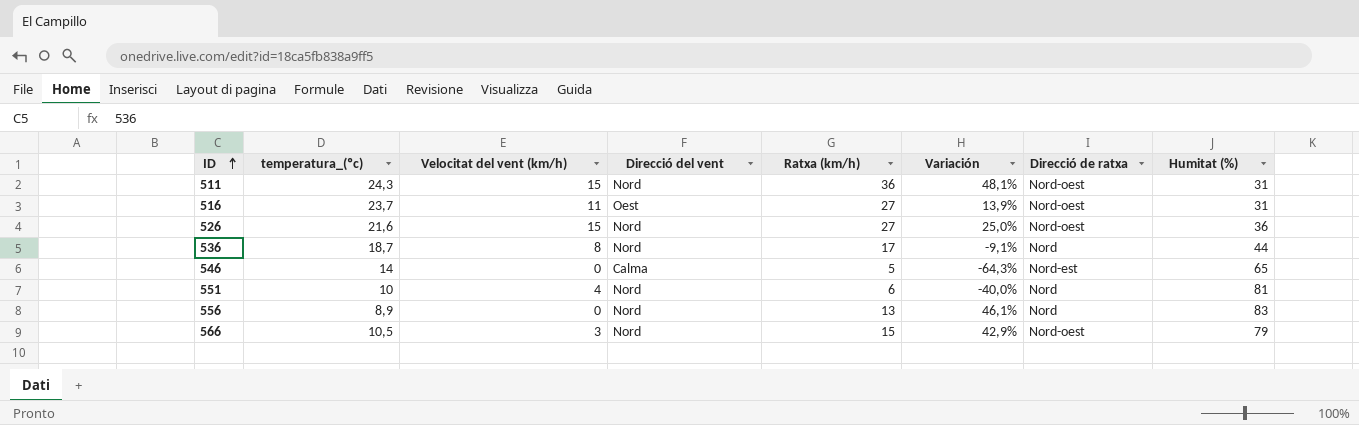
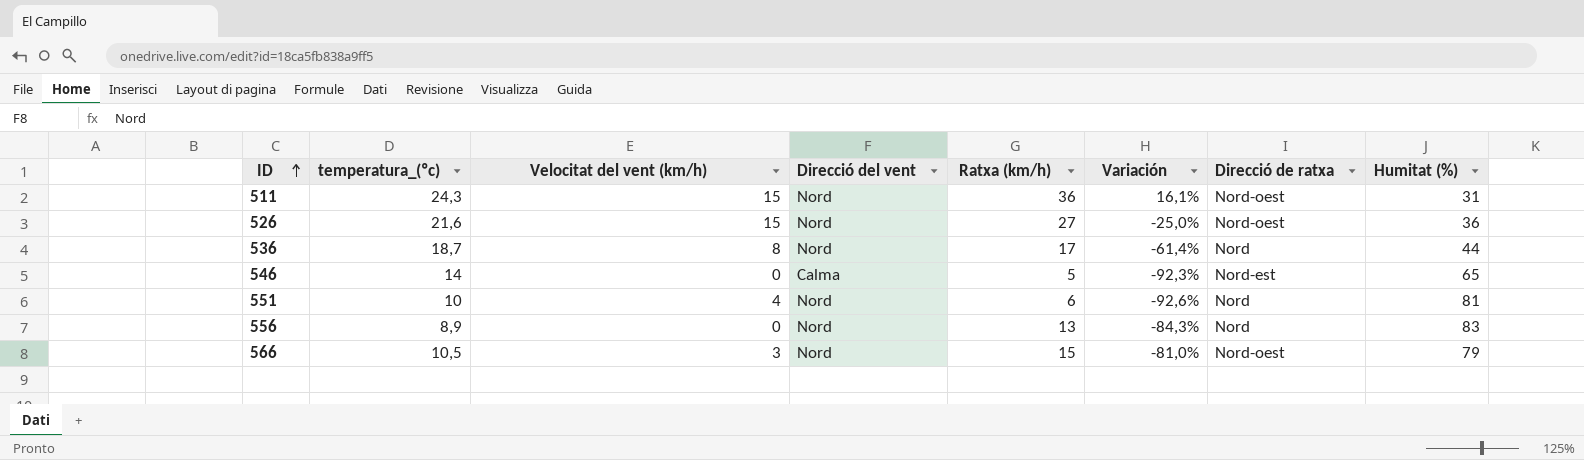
column Variación | formula: ([Ratxa (km/h)] - [temperatura_(ºc)]) / [temperatura_(ºc)] -> ([Ratxa (km/h)] - [Humitat (%)]) / [Humitat (%)]
row 516: 23,7 | 11 | Oest | 27 | 13,9% | Nord-oest | 31 -> none

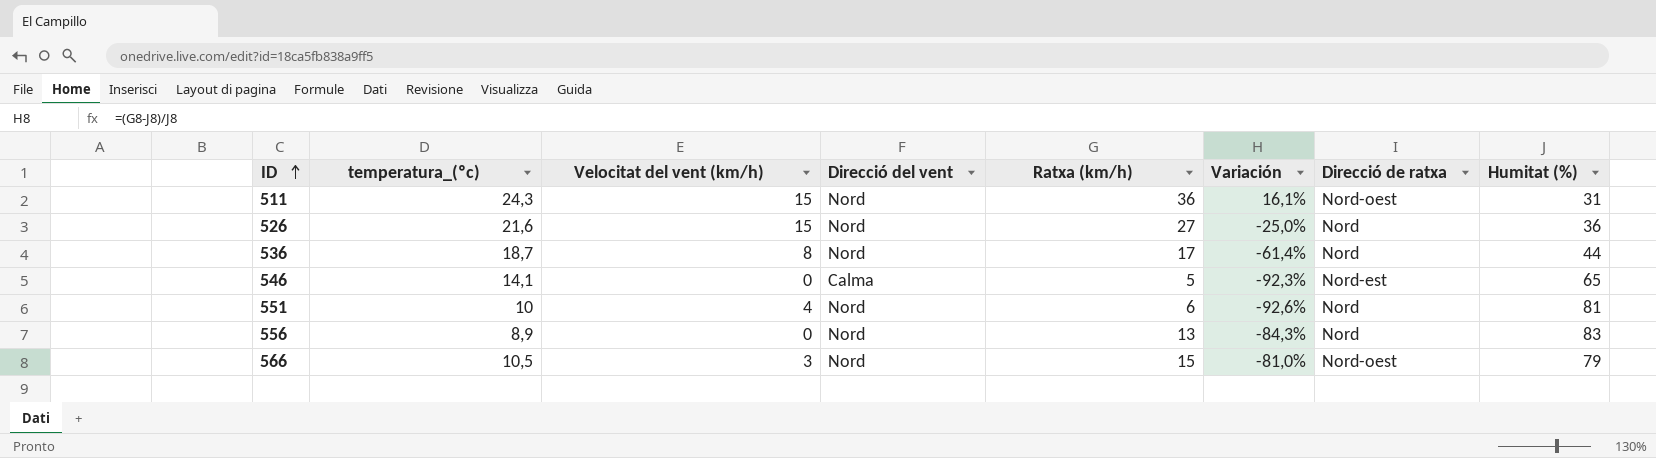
526 | Direcció de ratxa: Nord-oest -> Nord
546 | temperatura_(ºc): 14 -> 14,1

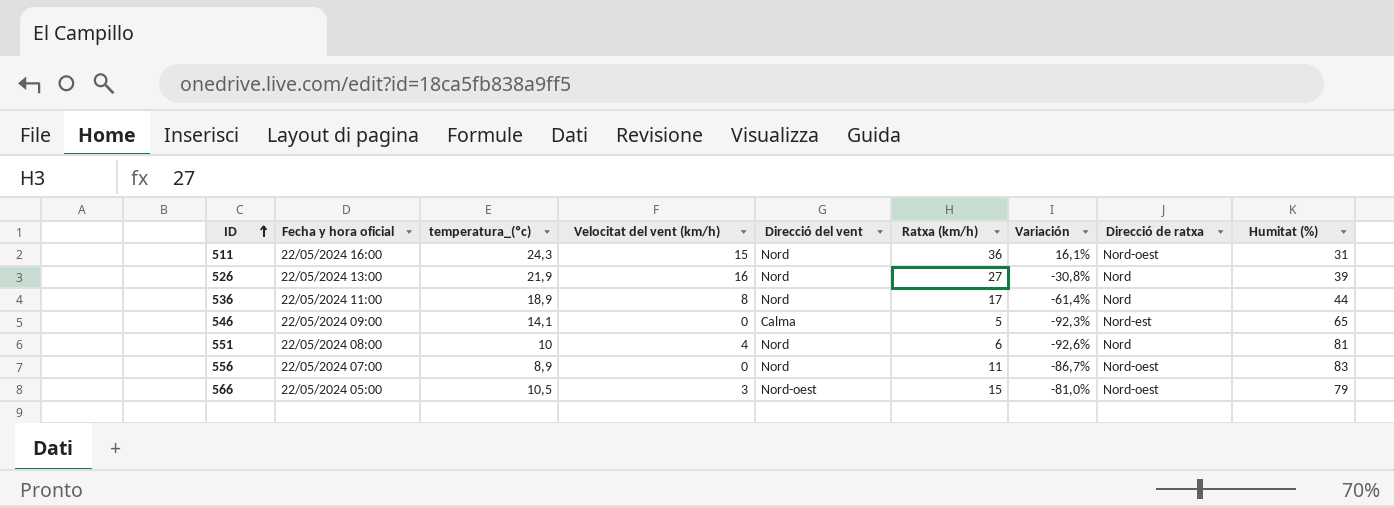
column Fecha y hora oficial | position: none -> 2
526 | temperatura_(ºc): 21,6 -> 21,9
526 | Velocitat del vent (km/h): 15 -> 16
526 | Variación: -25,0% -> -30,8%
526 | Humitat (%): 36 -> 39
536 | temperatura_(ºc): 18,7 -> 18,9
556 | Ratxa (km/h): 13 -> 11
556 | Variación: -84,3% -> -86,7%
556 | Direcció de ratxa: Nord -> Nord-oest
566 | Direcció del vent: Nord -> Nord-oest

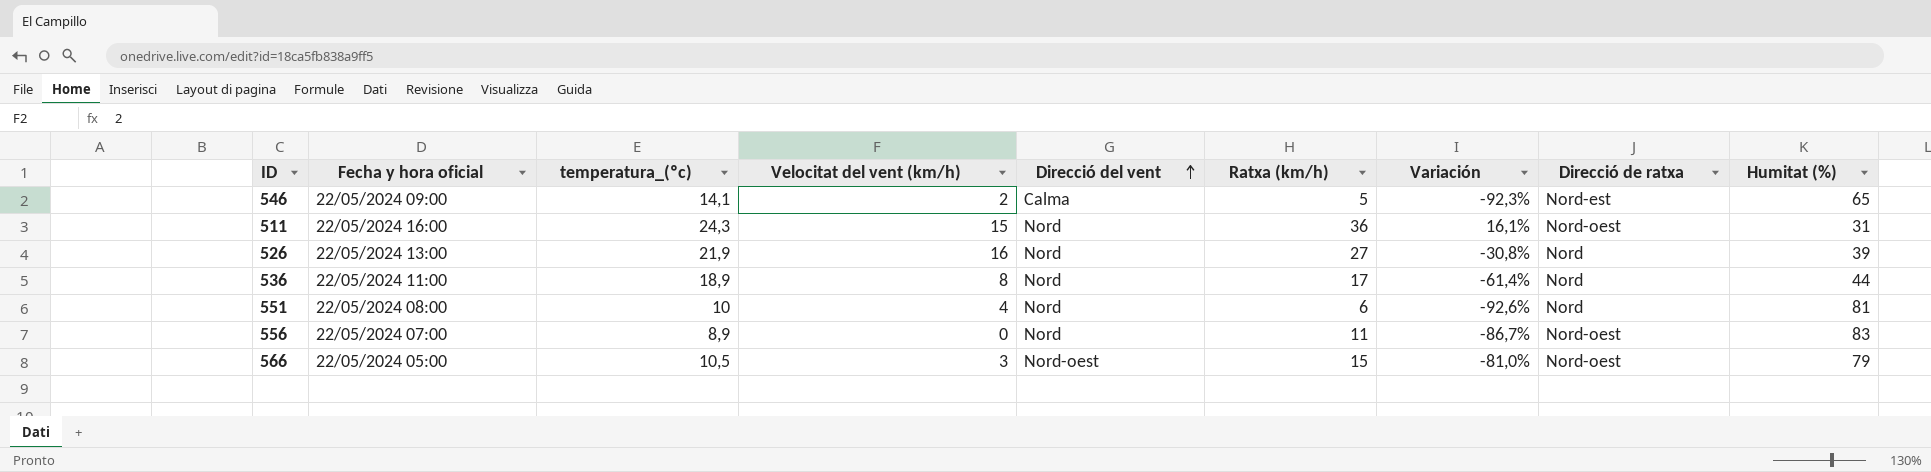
row order: ID ascending -> Direcció del vent ascending
546 | Velocitat del vent (km/h): 0 -> 2

